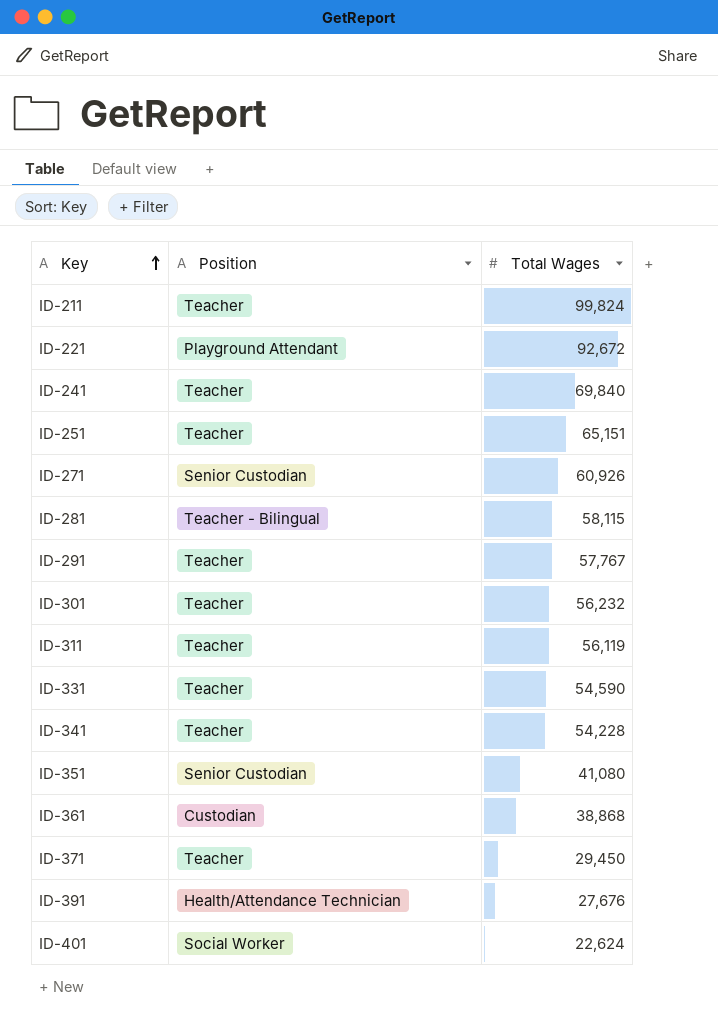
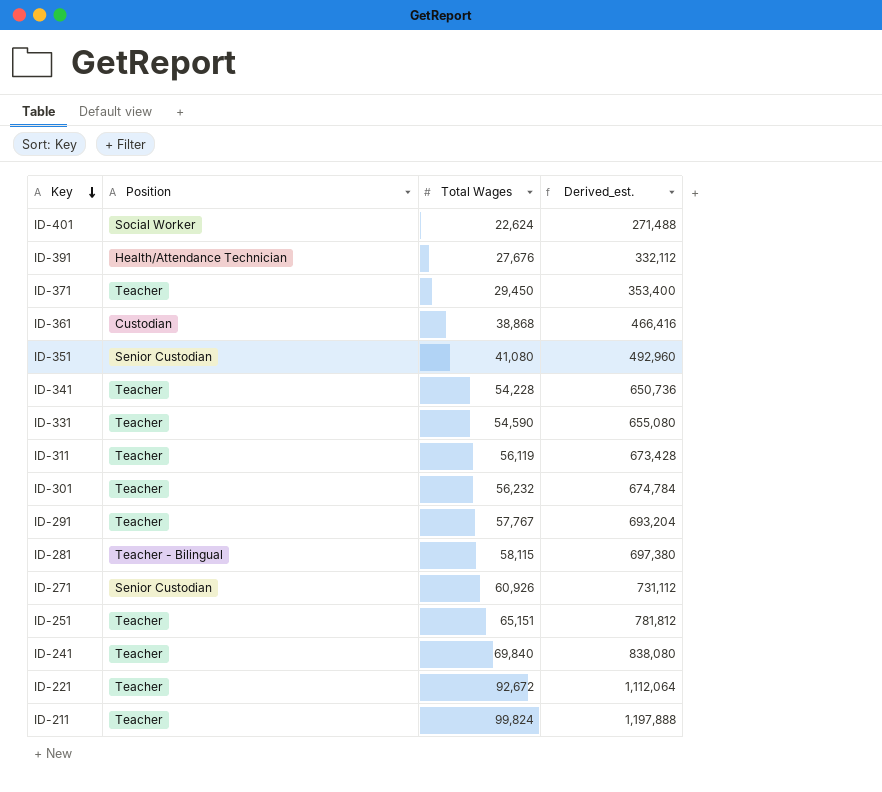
row order: Key ascending -> Key descending
column Derived_est. | formula: none -> [Total Wages] * 12
ID-221 | Position: Playground Attendant -> Teacher

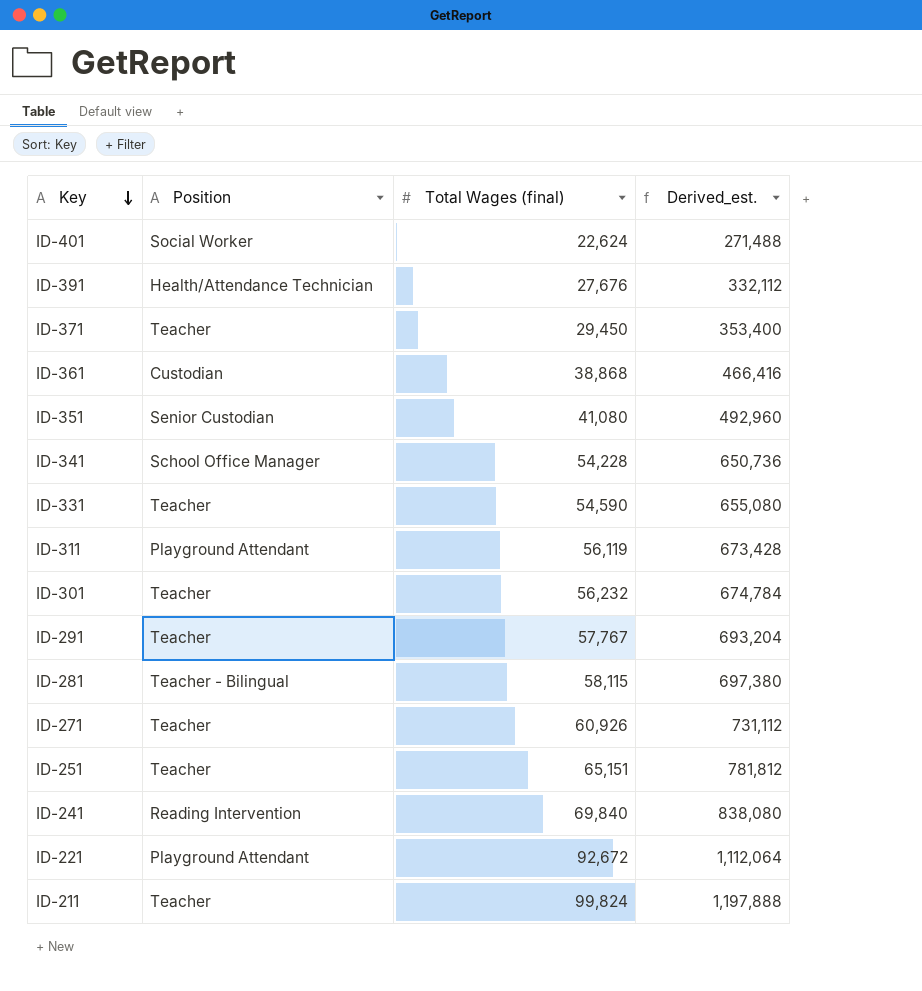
column name: Total Wages -> Total Wages (final)
ID-341 | Position: Teacher -> School Office Manager
ID-311 | Position: Teacher -> Playground Attendant
ID-271 | Position: Senior Custodian -> Teacher
ID-241 | Position: Teacher -> Reading Intervention
ID-221 | Position: Teacher -> Playground Attendant

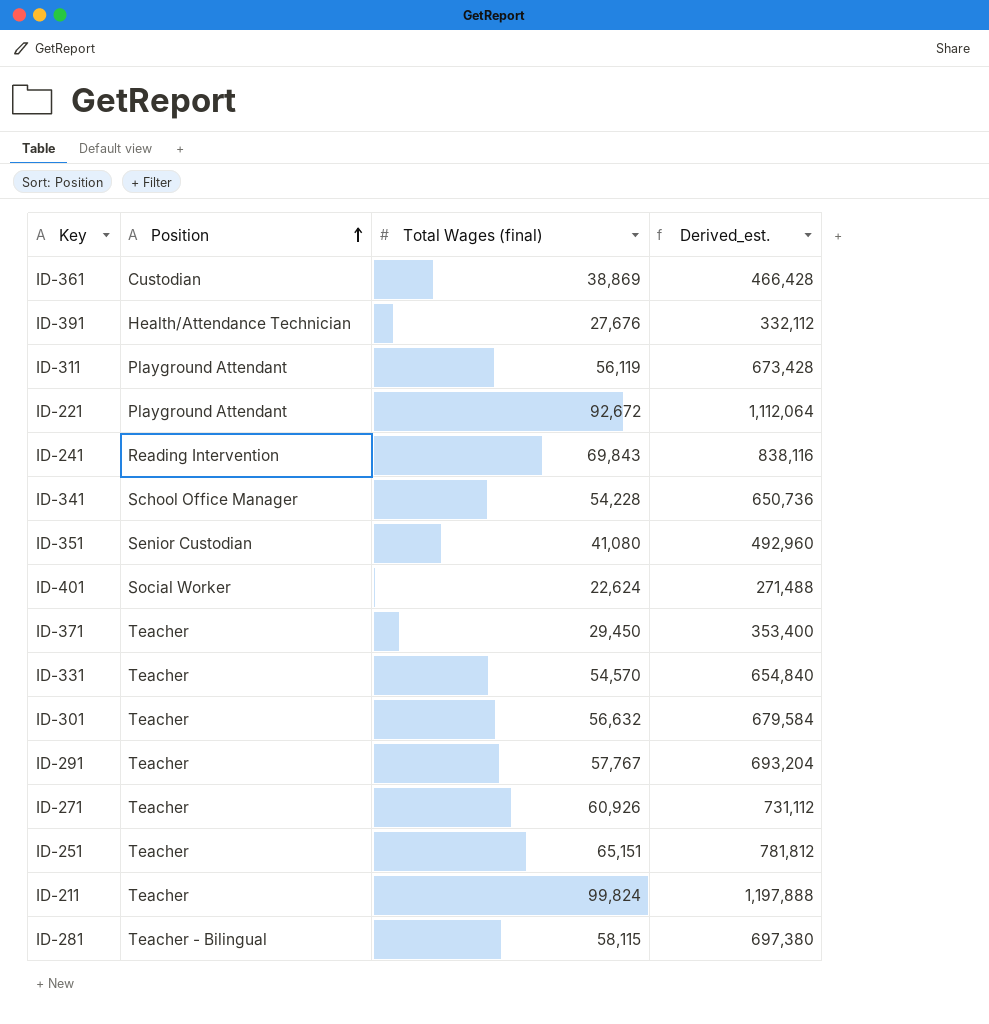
row order: Key descending -> Position ascending
ID-361 | Total Wages (final): 38,868 -> 38,869
ID-361 | Derived_est.: 466,416 -> 466,428
ID-241 | Total Wages (final): 69,840 -> 69,843
ID-241 | Derived_est.: 838,080 -> 838,116
ID-331 | Total Wages (final): 54,590 -> 54,570
ID-331 | Derived_est.: 655,080 -> 654,840
ID-301 | Total Wages (final): 56,232 -> 56,632
ID-301 | Derived_est.: 674,784 -> 679,584

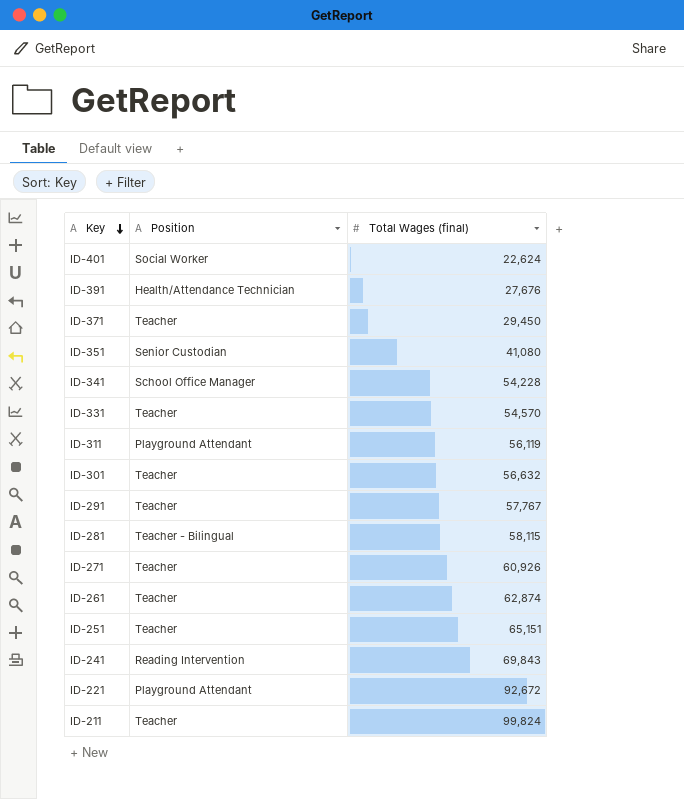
row order: Position ascending -> Key descending
column Derived_est. | formula: [Total Wages (final)] * 12 -> none
row ID-361: Custodian | 38,869 | 466,428 -> none
row ID-261: none -> Teacher | 62,874

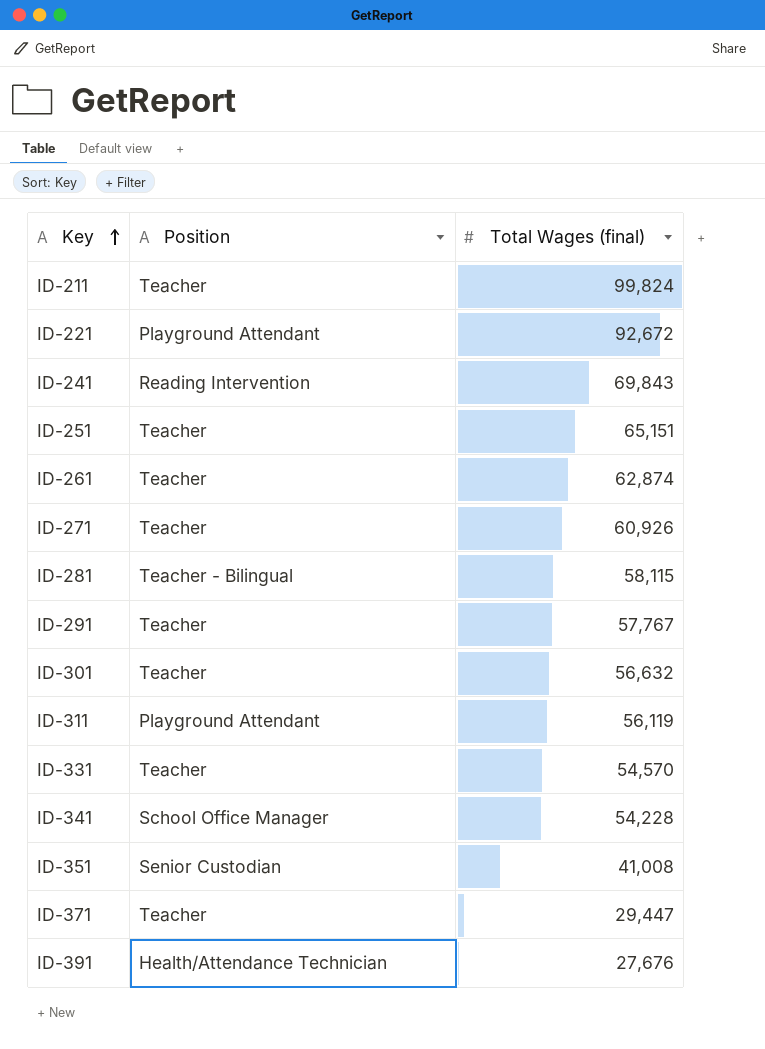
row order: Key descending -> Key ascending
row ID-401: Social Worker | 22,624 -> none
ID-351 | Total Wages (final): 41,080 -> 41,008
ID-371 | Total Wages (final): 29,450 -> 29,447

